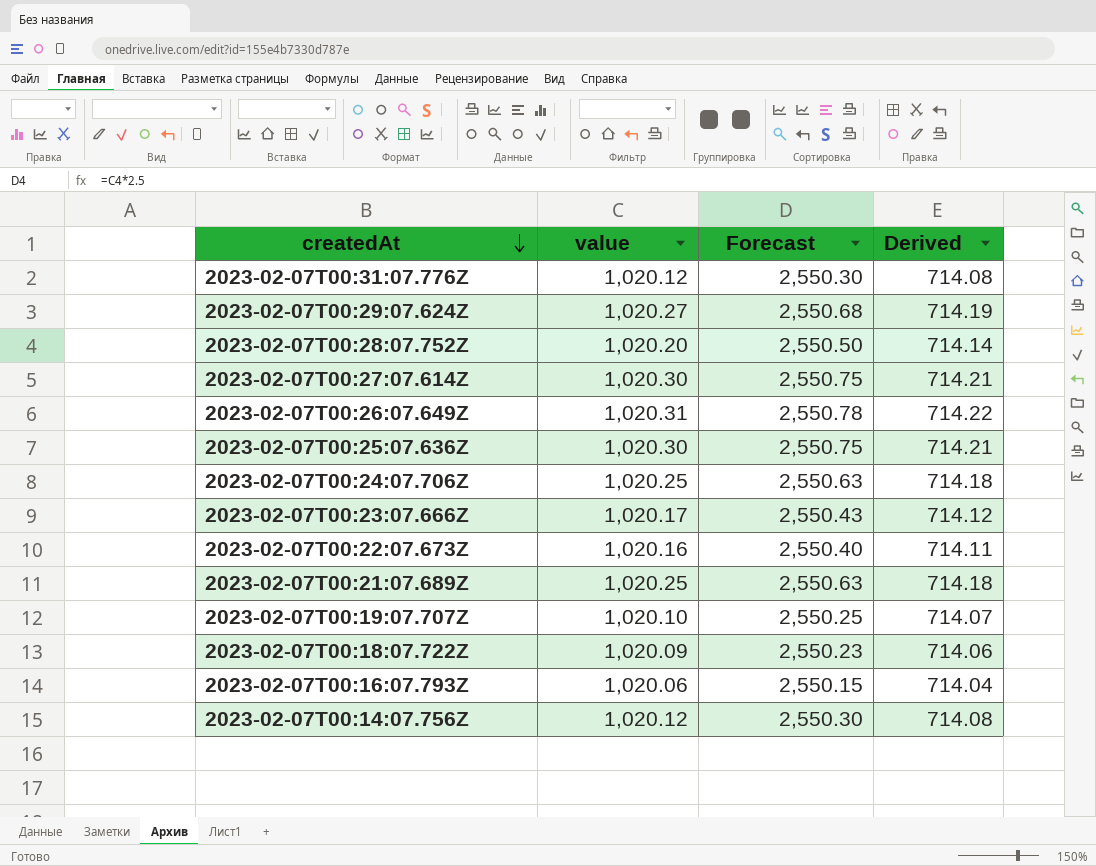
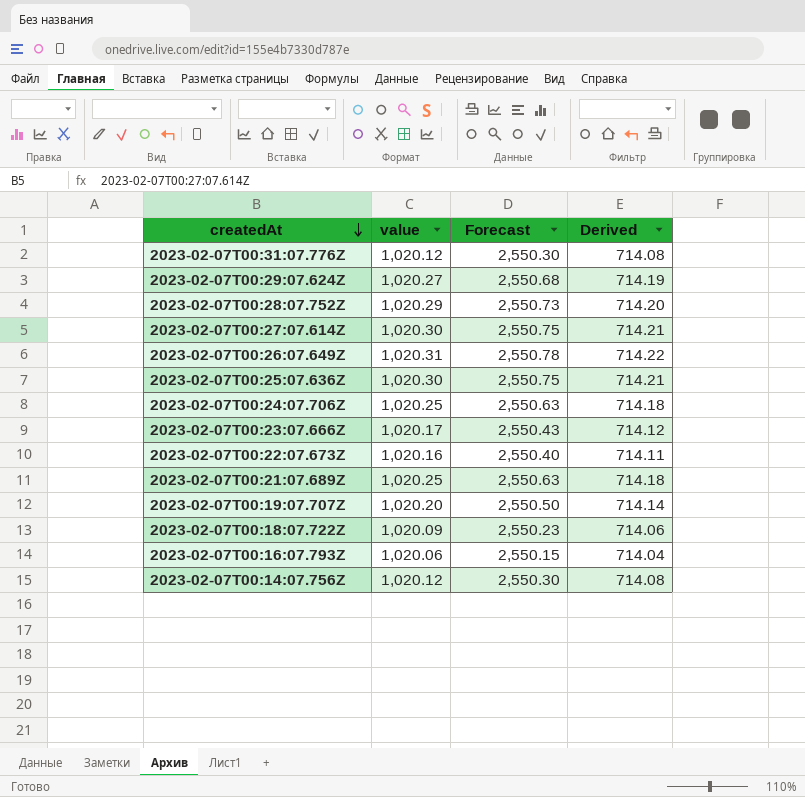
2023-02-07T00:28:07.752Z | value: 1,020.20 -> 1,020.29
2023-02-07T00:28:07.752Z | Forecast: 2,550.50 -> 2,550.73
2023-02-07T00:28:07.752Z | Derived: 714.14 -> 714.20
2023-02-07T00:19:07.707Z | value: 1,020.10 -> 1,020.20
2023-02-07T00:19:07.707Z | Forecast: 2,550.25 -> 2,550.50
2023-02-07T00:19:07.707Z | Derived: 714.07 -> 714.14

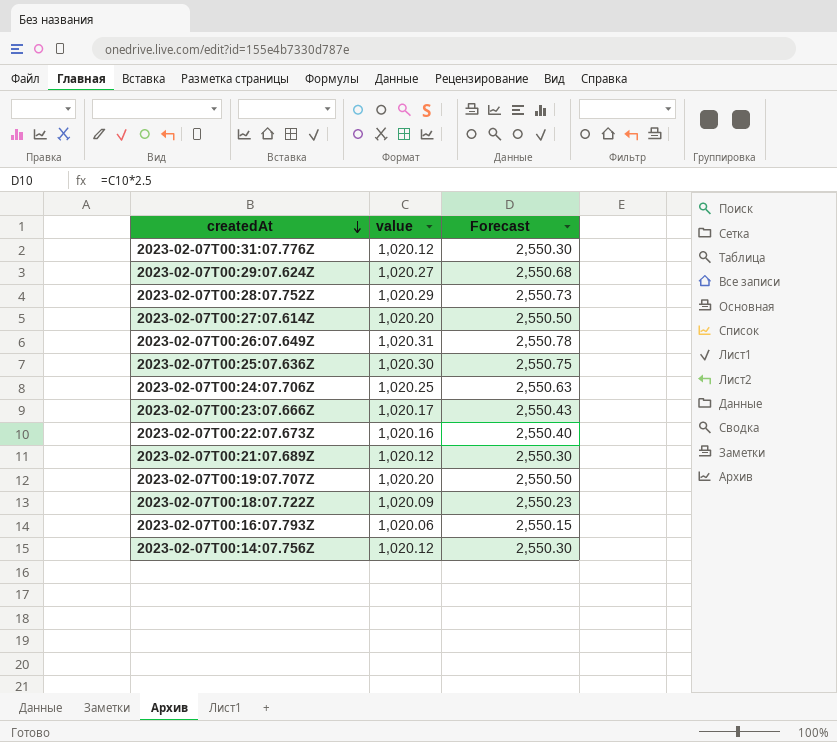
column Derived | formula: [value] * 0.7 -> none
2023-02-07T00:27:07.614Z | value: 1,020.30 -> 1,020.20
2023-02-07T00:27:07.614Z | Forecast: 2,550.75 -> 2,550.50
2023-02-07T00:21:07.689Z | value: 1,020.25 -> 1,020.12
2023-02-07T00:21:07.689Z | Forecast: 2,550.63 -> 2,550.30

